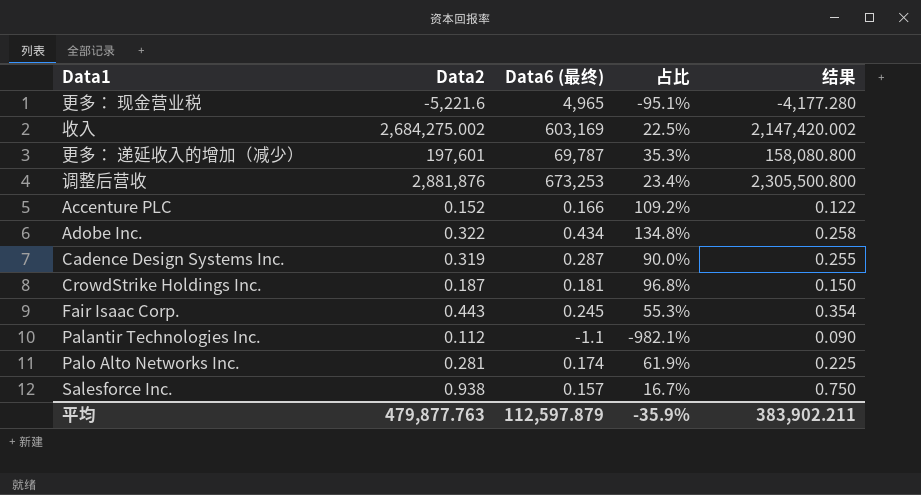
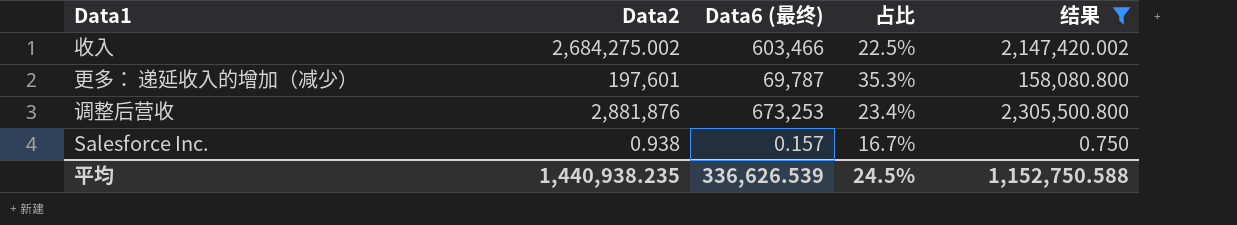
filter: none -> 结果 >= 0.750
收入 | Data6 (最终): 603,169 -> 603,466
平均 | Data2: 479,877.763 -> 1,440,938.235
平均 | Data6 (最终): 112,597.879 -> 336,626.539
平均 | 占比: -35.9% -> 24.5%
平均 | 结果: 383,902.211 -> 1,152,750.588

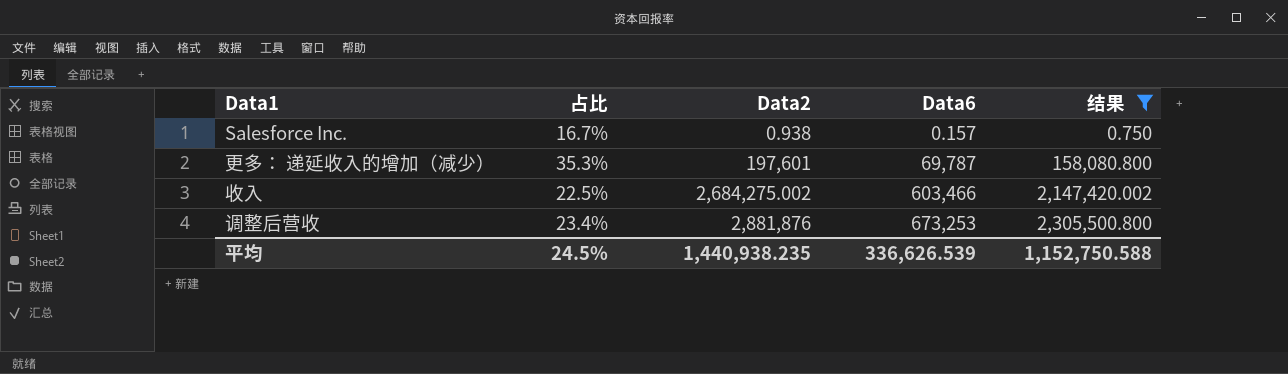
row order: none -> Data2 ascending
column 占比 | position: 4 -> 2
column name: Data6 (最终) -> Data6

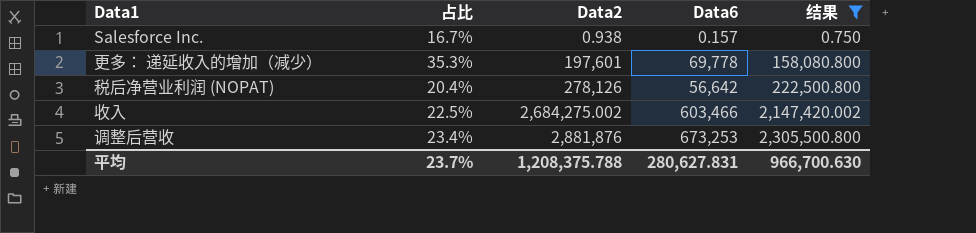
更多： 递延收入的增加（减少） | Data6: 69,787 -> 69,778
row 税后净营业利润 (NOPAT): none -> 20.4% | 278,126 | 56,642 | 222,500.800
平均 | 占比: 24.5% -> 23.7%
平均 | Data2: 1,440,938.235 -> 1,208,375.788
平均 | Data6: 336,626.539 -> 280,627.831
平均 | 结果: 1,152,750.588 -> 966,700.630

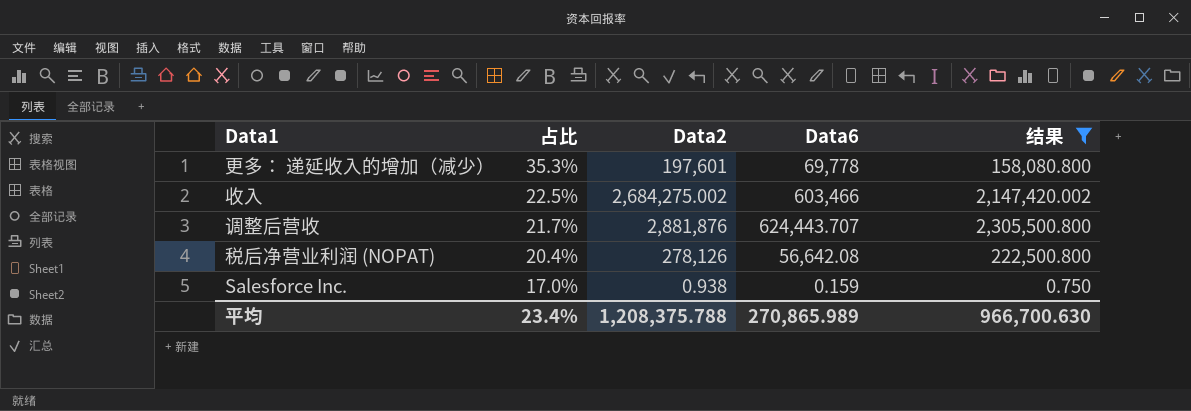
row order: Data2 ascending -> 占比 descending
调整后营收 | 占比: 23.4% -> 21.7%
调整后营收 | Data6: 673,253 -> 624,443.707
税后净营业利润 (NOPAT) | Data6: 56,642 -> 56,642.08
Salesforce Inc. | 占比: 16.7% -> 17.0%
Salesforce Inc. | Data6: 0.157 -> 0.159
平均 | 占比: 23.7% -> 23.4%
平均 | Data6: 280,627.831 -> 270,865.989

